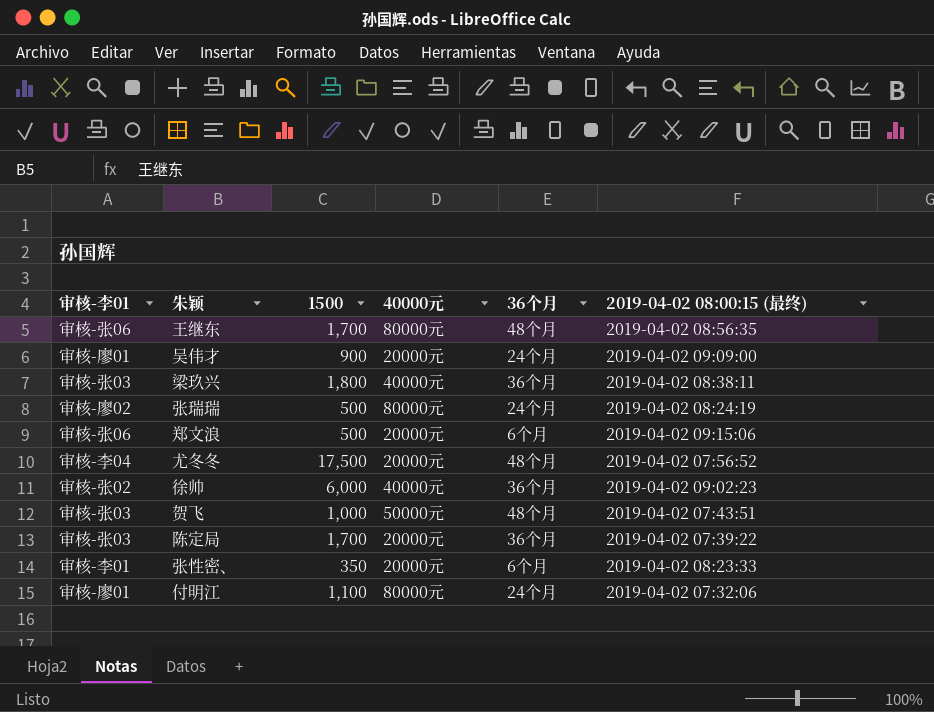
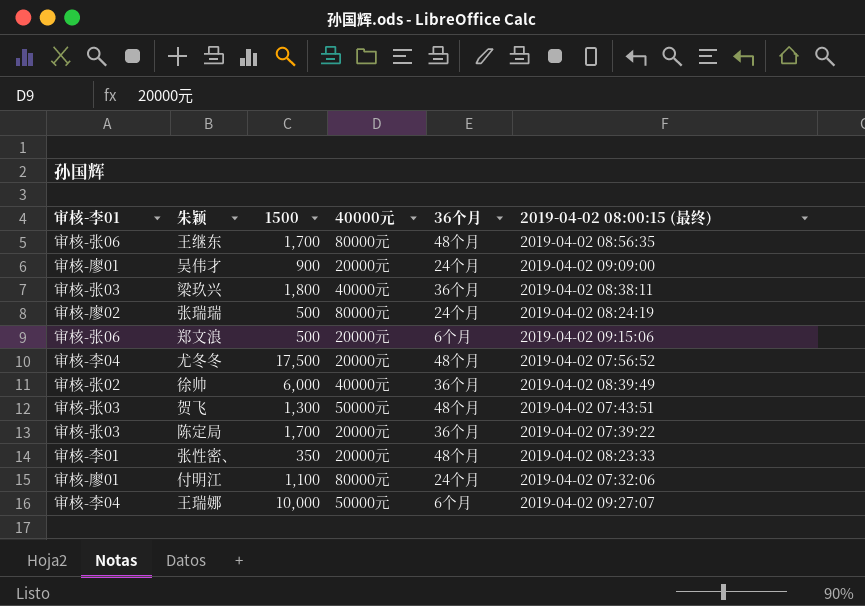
徐帅 | 2019-04-02 08:00:15 (最终): 2019-04-02 09:02:23 -> 2019-04-02 08:39:49
贺飞 | 1500: 1,000 -> 1,300
张性密、 | 36个月: 6个月 -> 48个月
row 王瑞娜: none -> 审核-李04 | 10,000 | 50000元 | 6个月 | 2019-04-02 09:27:07

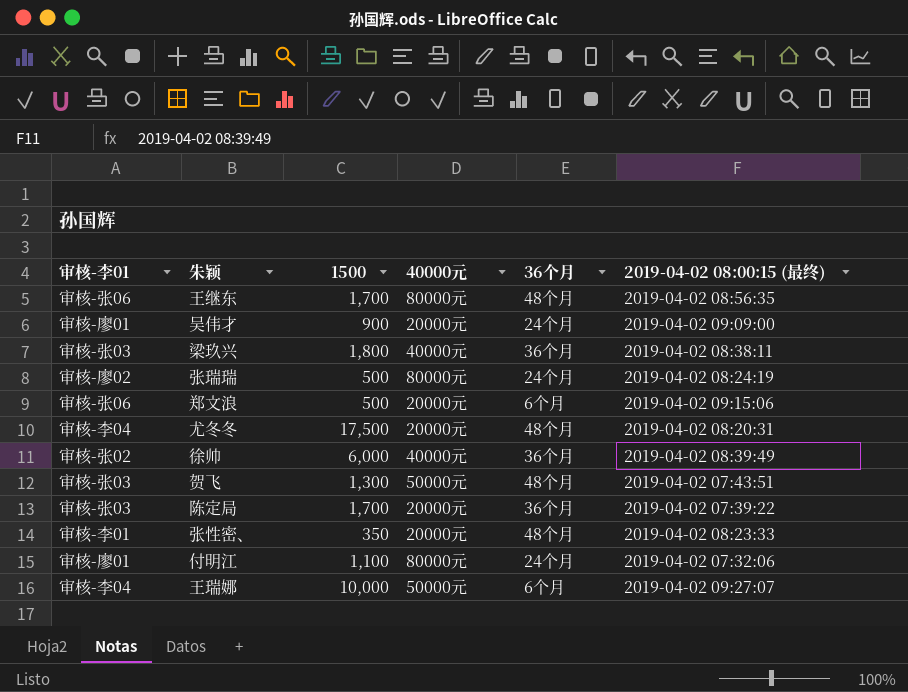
尤冬冬 | 2019-04-02 08:00:15 (最终): 2019-04-02 07:56:52 -> 2019-04-02 08:20:31

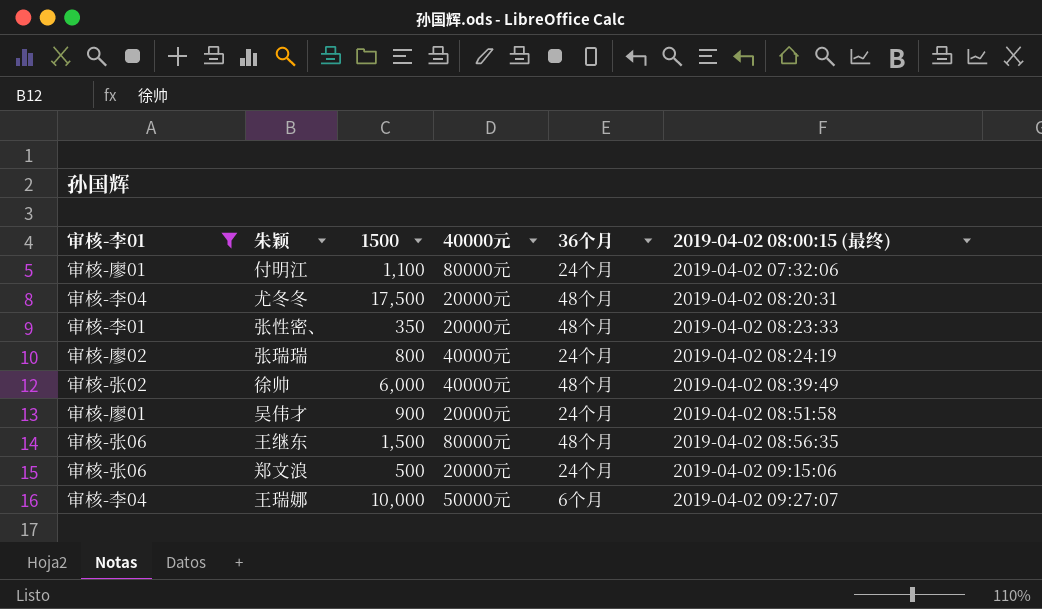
filter: none -> 审核-李01 != 审核-张03
row order: none -> 2019-04-02 08:00:15 (最终) ascending
张瑞瑞 | 1500: 500 -> 800
张瑞瑞 | 40000元: 80000元 -> 40000元
徐帅 | 36个月: 36个月 -> 48个月
吴伟才 | 2019-04-02 08:00:15 (最终): 2019-04-02 09:09:00 -> 2019-04-02 08:51:58
王继东 | 1500: 1,700 -> 1,500
郑文浪 | 36个月: 6个月 -> 24个月

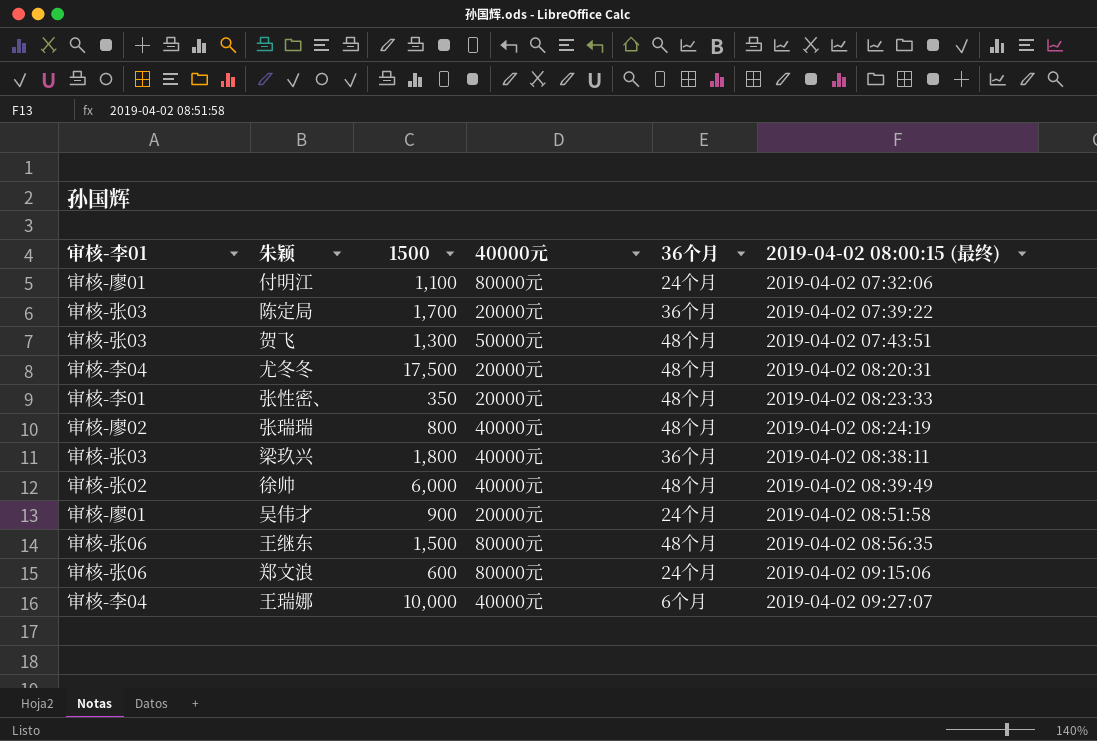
filter: 审核-李01 != 审核-张03 -> none
张瑞瑞 | 36个月: 24个月 -> 48个月
郑文浪 | 1500: 500 -> 600
郑文浪 | 40000元: 20000元 -> 80000元
王瑞娜 | 40000元: 50000元 -> 40000元

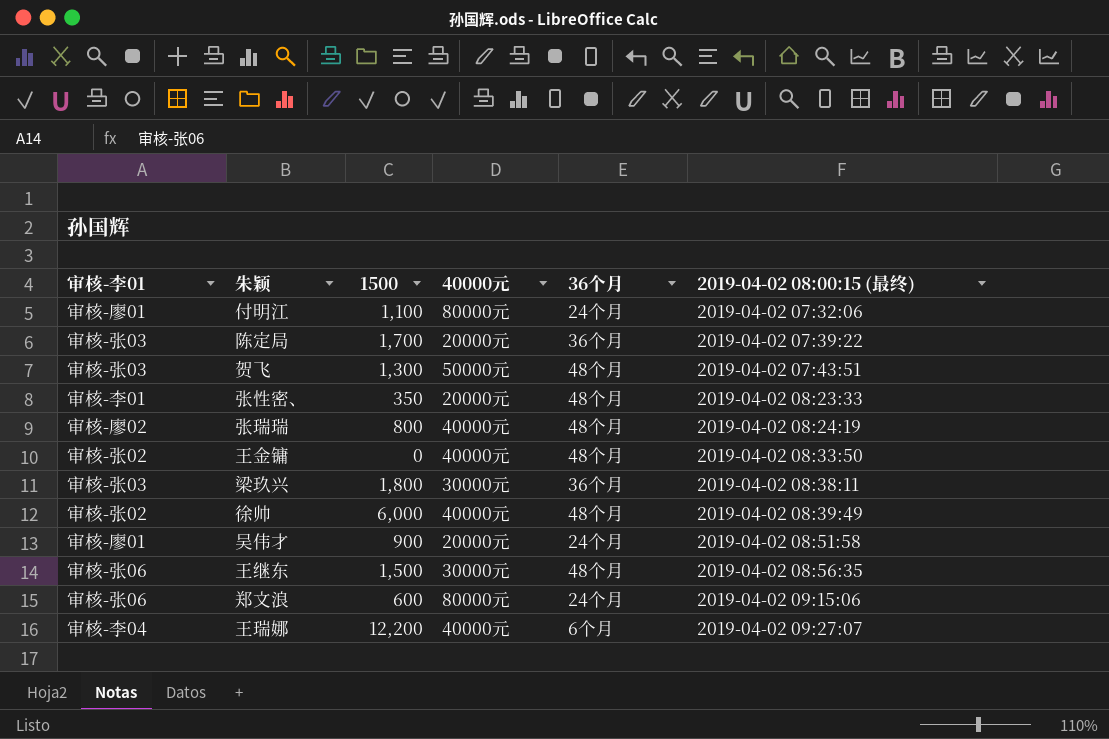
row 尤冬冬: 审核-李04 | 17,500 | 20000元 | 48个月 | 2019-04-02 08:20:31 -> none
row 王金镛: none -> 审核-张02 | 0 | 40000元 | 48个月 | 2019-04-02 08:33:50
梁玖兴 | 40000元: 40000元 -> 30000元
王继东 | 40000元: 80000元 -> 30000元
王瑞娜 | 1500: 10,000 -> 12,200

